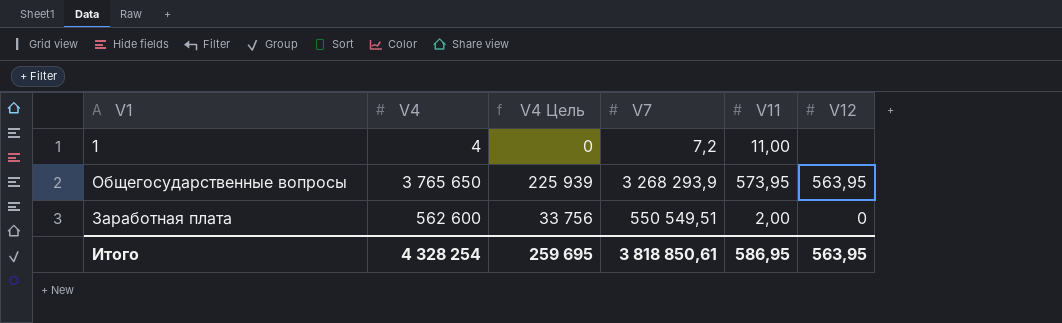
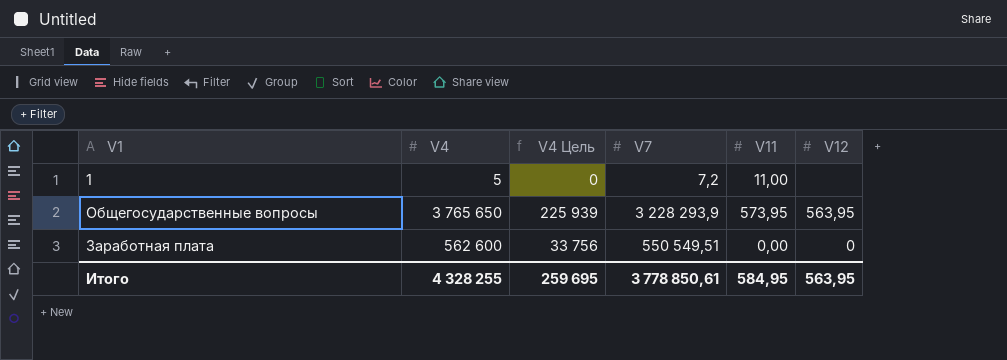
1 | V4: 4 -> 5
Общегосударственные вопросы | V7: 3 268 293,9 -> 3 228 293,9
Заработная плата | V11: 2,00 -> 0,00
Итого | V4: 4 328 254 -> 4 328 255
Итого | V7: 3 818 850,61 -> 3 778 850,61
Итого | V11: 586,95 -> 584,95

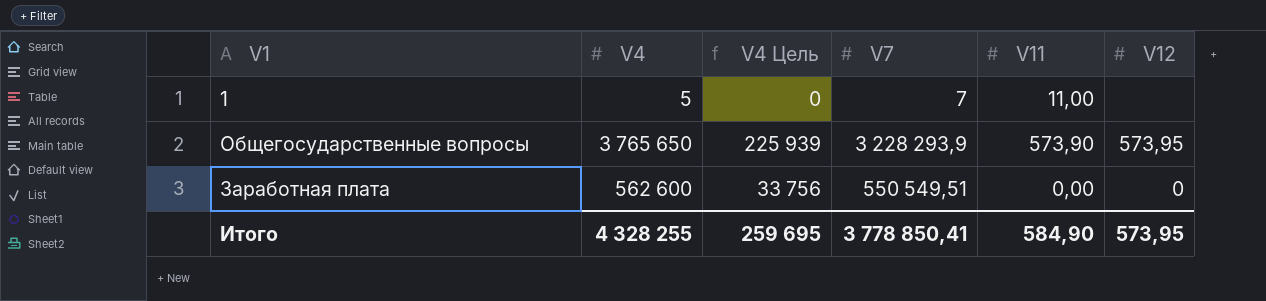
1 | V7: 7,2 -> 7
Общегосударственные вопросы | V11: 573,95 -> 573,90
Общегосударственные вопросы | V12: 563,95 -> 573,95
Итого | V7: 3 778 850,61 -> 3 778 850,41
Итого | V11: 584,95 -> 584,90
Итого | V12: 563,95 -> 573,95

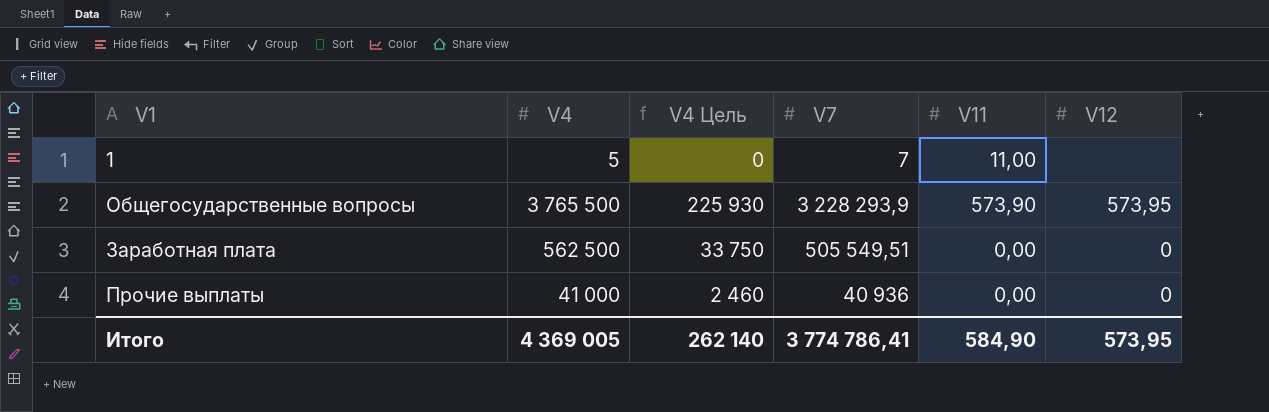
Общегосударственные вопросы | V4: 3 765 650 -> 3 765 500
Общегосударственные вопросы | V4 Цель: 225 939 -> 225 930
Заработная плата | V4: 562 600 -> 562 500
Заработная плата | V4 Цель: 33 756 -> 33 750
Заработная плата | V7: 550 549,51 -> 505 549,51
row Прочие выплаты: none -> 41 000 | 2 460 | 40 936 | 0,00 | 0
Итого | V4: 4 328 255 -> 4 369 005
Итого | V4 Цель: 259 695 -> 262 140
Итого | V7: 3 778 850,41 -> 3 774 786,41

